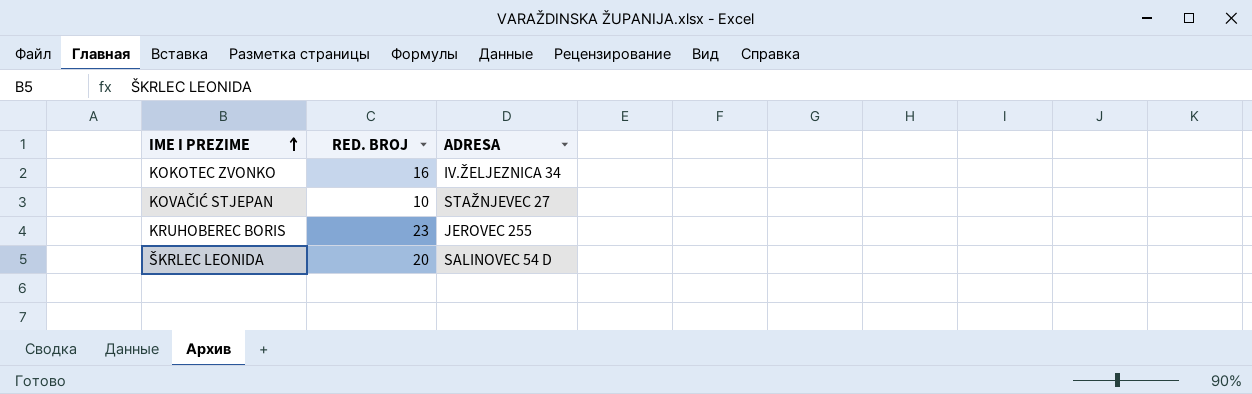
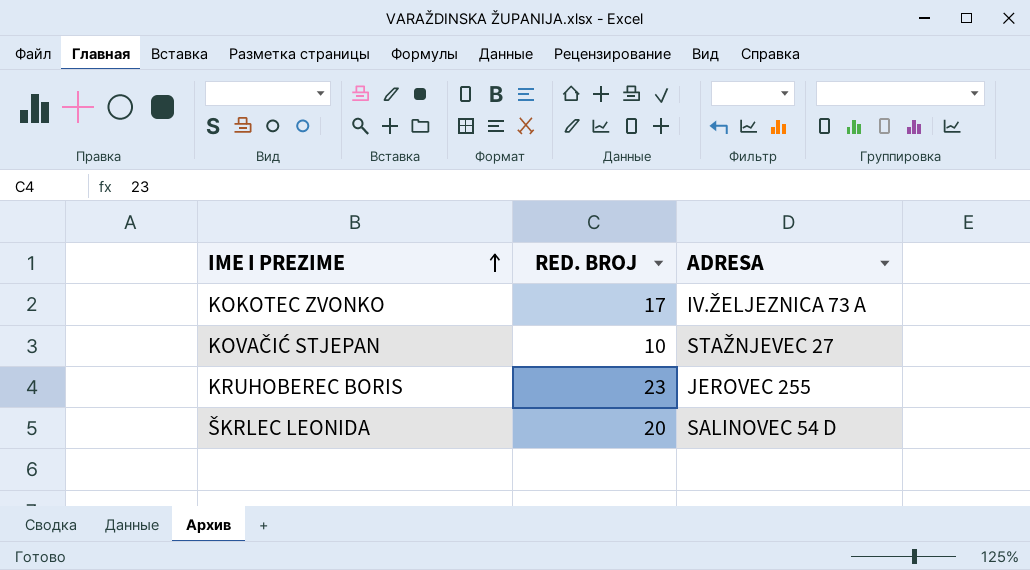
KOKOTEC ZVONKO | RED. BROJ: 16 -> 17
KOKOTEC ZVONKO | ADRESA: IV.ŽELJEZNICA 34 -> IV.ŽELJEZNICA 73 A

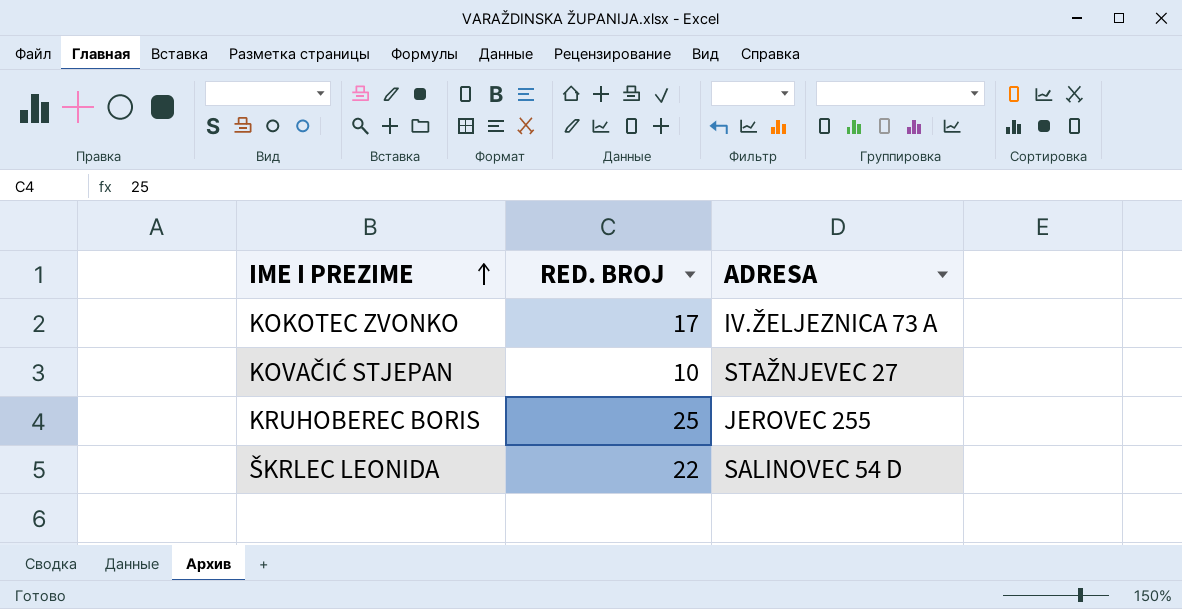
KRUHOBEREC BORIS | RED. BROJ: 23 -> 25
ŠKRLEC LEONIDA | RED. BROJ: 20 -> 22

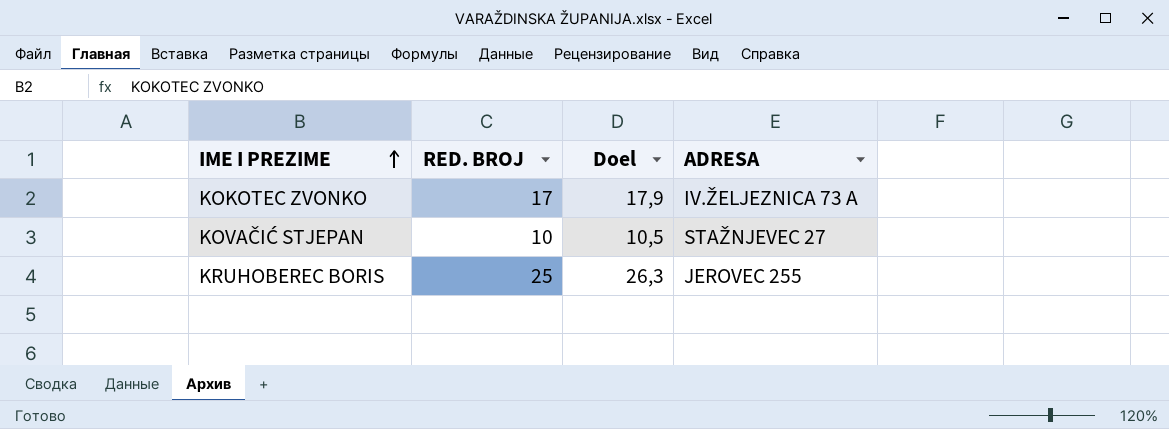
column Doel | formula: none -> [RED. BROJ] * 1,05
row ŠKRLEC LEONIDA: 22 | SALINOVEC 54 D -> none

